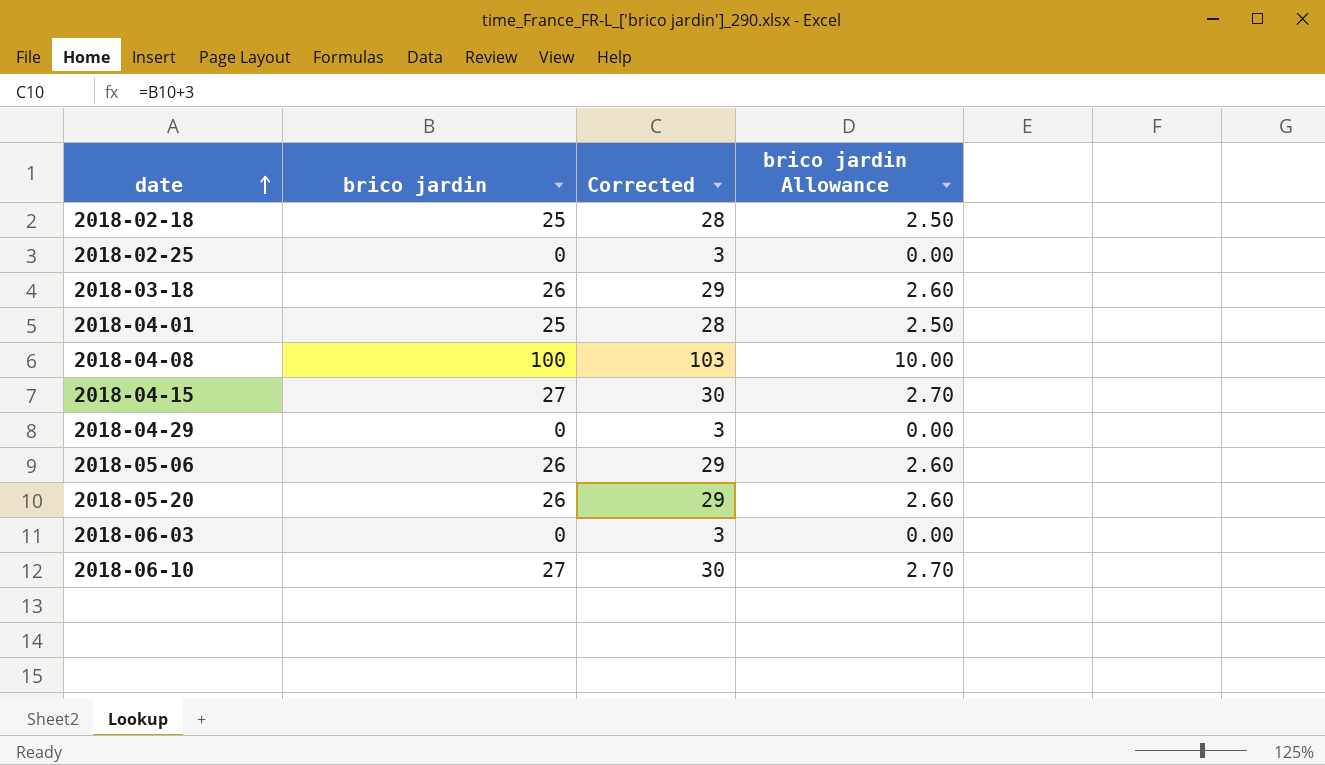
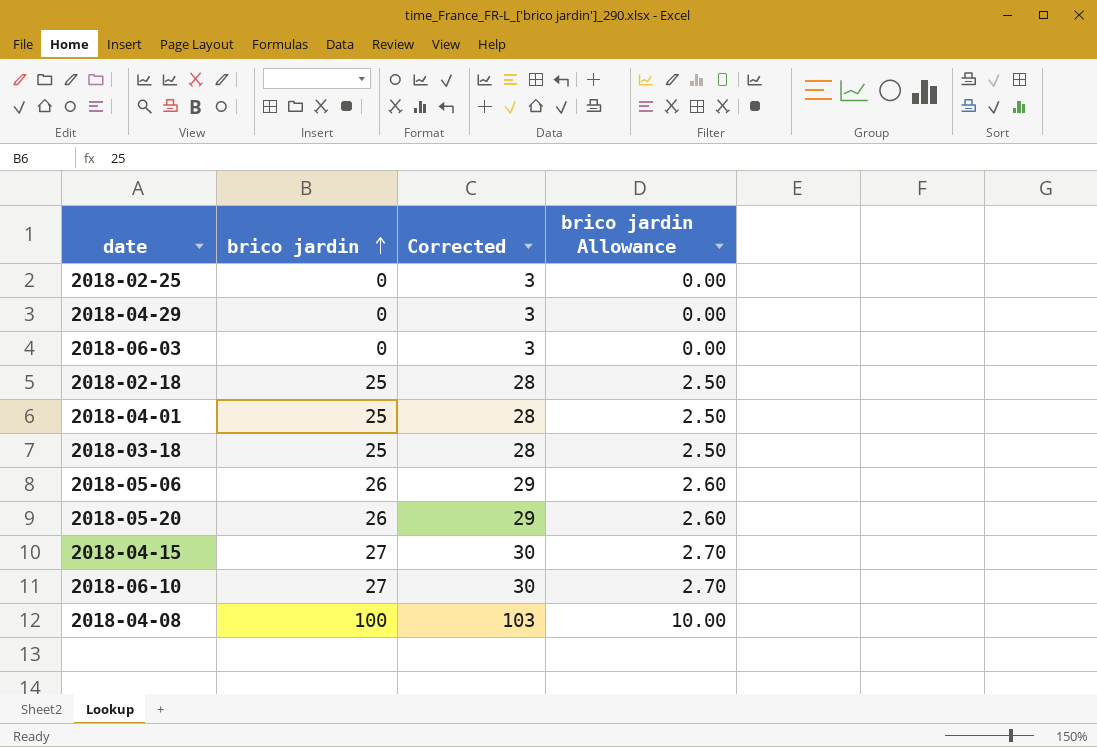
row order: date ascending -> brico jardin ascending
2018-03-18 | brico jardin: 26 -> 25
2018-03-18 | Corrected: 29 -> 28
2018-03-18 | brico jardin Allowance: 2.60 -> 2.50

